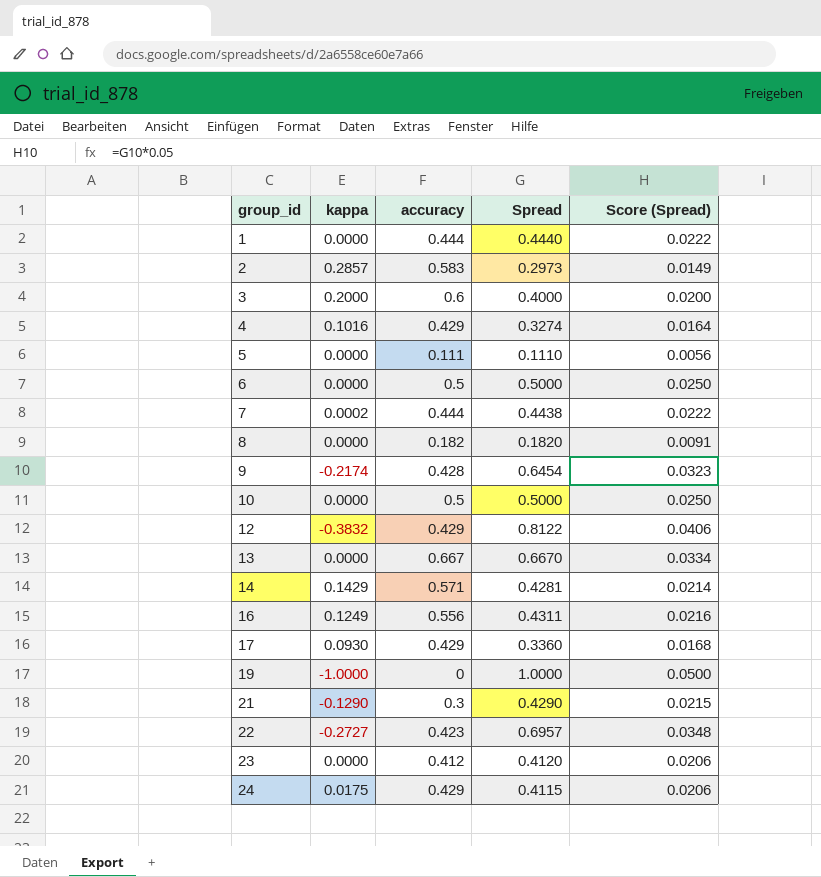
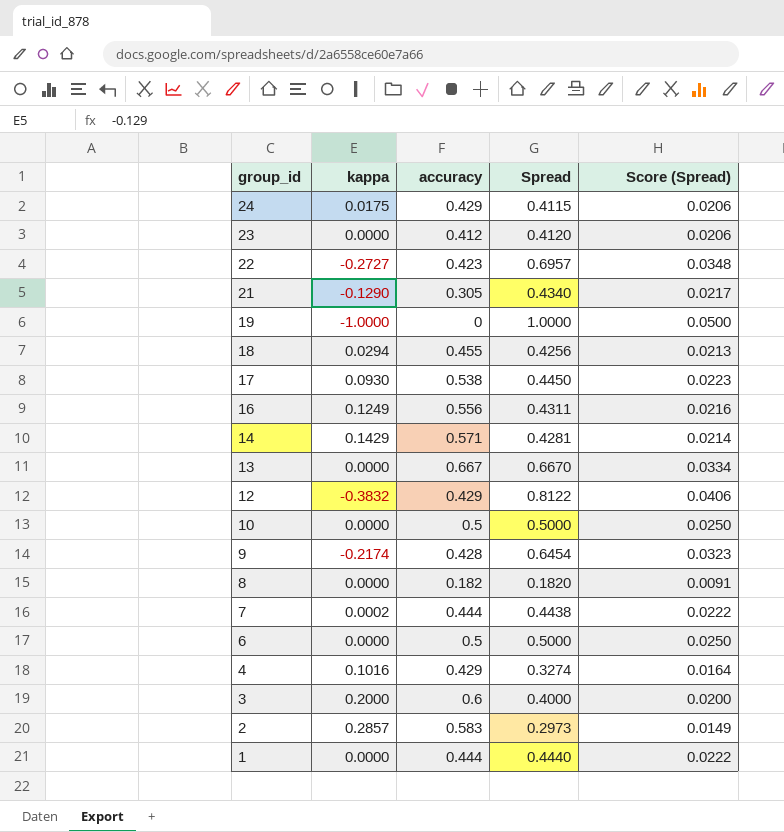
row order: group_id ascending -> group_id descending
row 5: 0.0000 | 0.111 | 0.1110 | 0.0056 -> none
21 | accuracy: 0.3 -> 0.305
21 | Spread: 0.4290 -> 0.4340
21 | Score (Spread): 0.0215 -> 0.0217
row 18: none -> 0.0294 | 0.455 | 0.4256 | 0.0213
17 | accuracy: 0.429 -> 0.538
17 | Spread: 0.3360 -> 0.4450
17 | Score (Spread): 0.0168 -> 0.0223

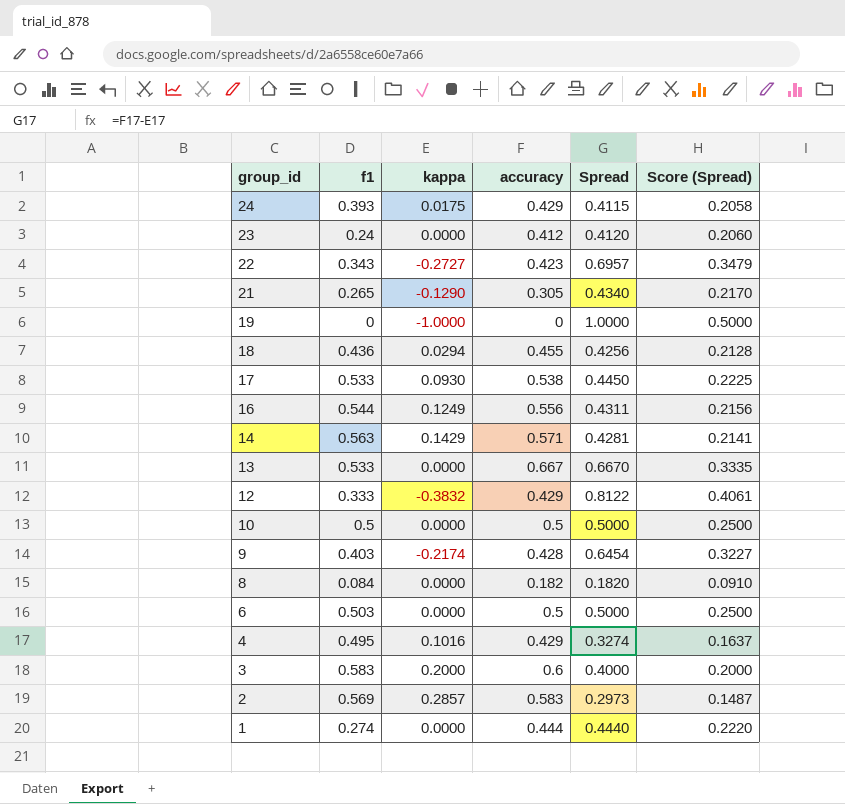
column f1 | position: none -> 2
column Score (Spread) | formula: [Spread] * 0.05 -> [Spread] * 0.5
row 7: 0.0002 | 0.444 | 0.4438 | 0.0222 -> none

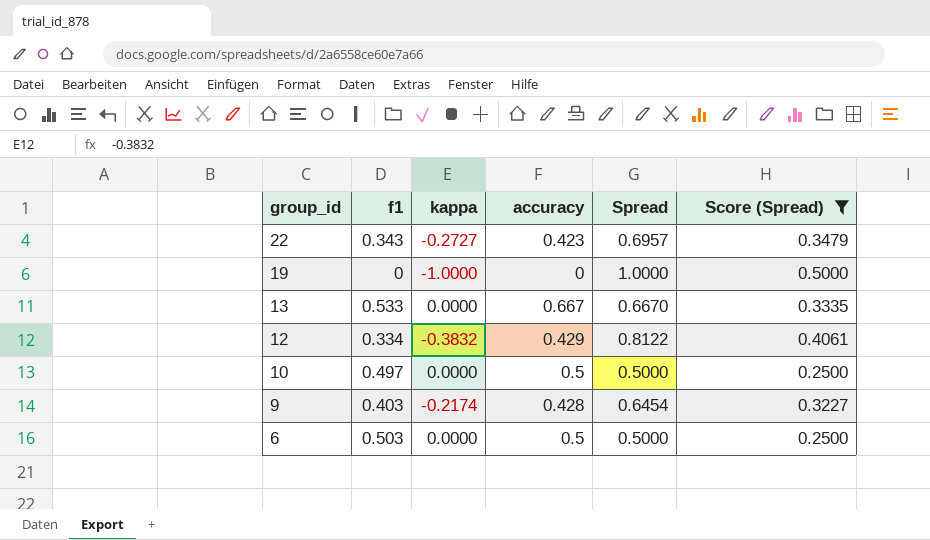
filter: none -> Score (Spread) >= 0.2500
12 | f1: 0.333 -> 0.334
10 | f1: 0.5 -> 0.497

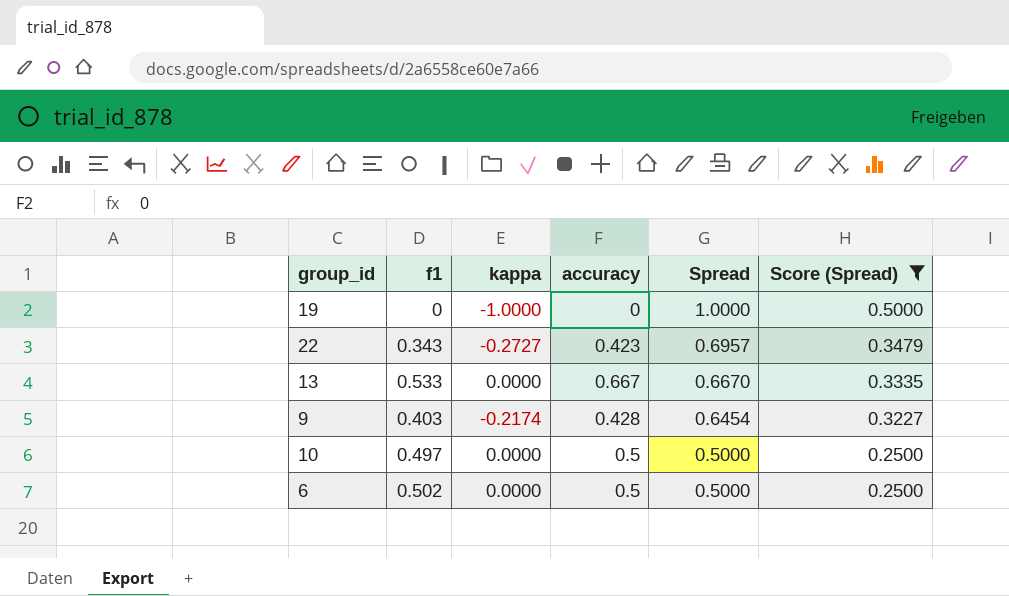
row order: group_id descending -> Spread descending
row 12: 0.334 | -0.3832 | 0.429 | 0.8122 | 0.4061 -> none
6 | f1: 0.503 -> 0.502

